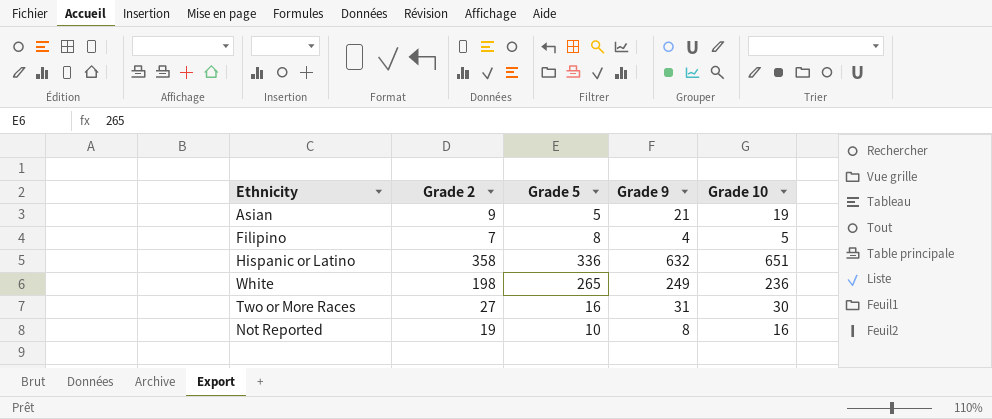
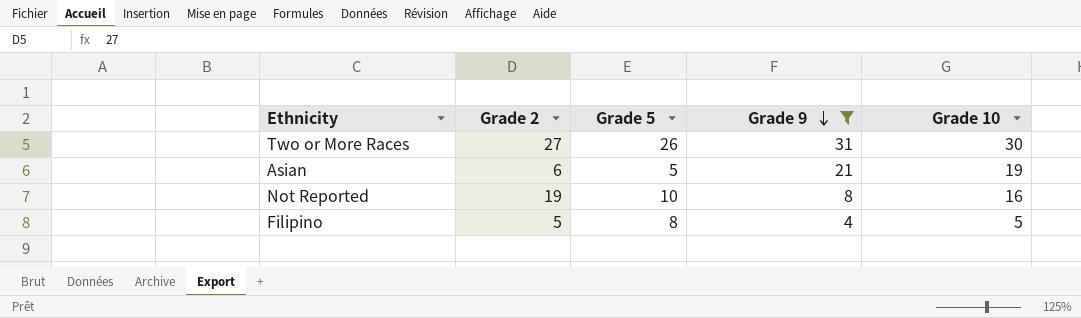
filter: none -> Grade 9 <= 31
row order: none -> Grade 9 descending
Two or More Races | Grade 5: 16 -> 26
Asian | Grade 2: 9 -> 6
Filipino | Grade 2: 7 -> 5

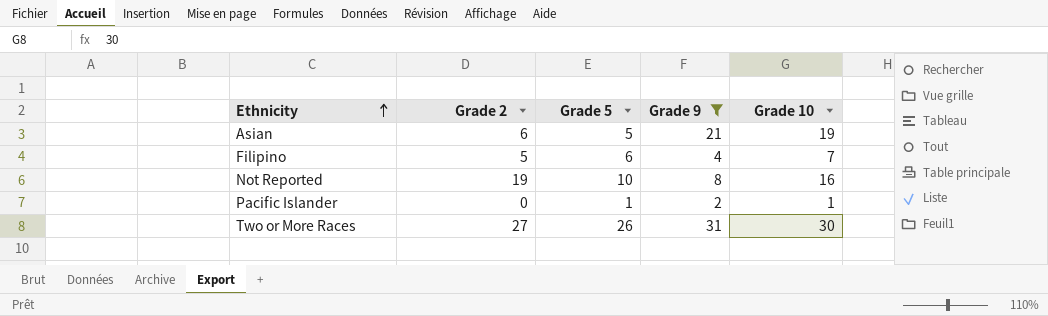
row order: Grade 9 descending -> Ethnicity ascending
Filipino | Grade 5: 8 -> 6
Filipino | Grade 10: 5 -> 7
row Pacific Islander: none -> 0 | 1 | 2 | 1

